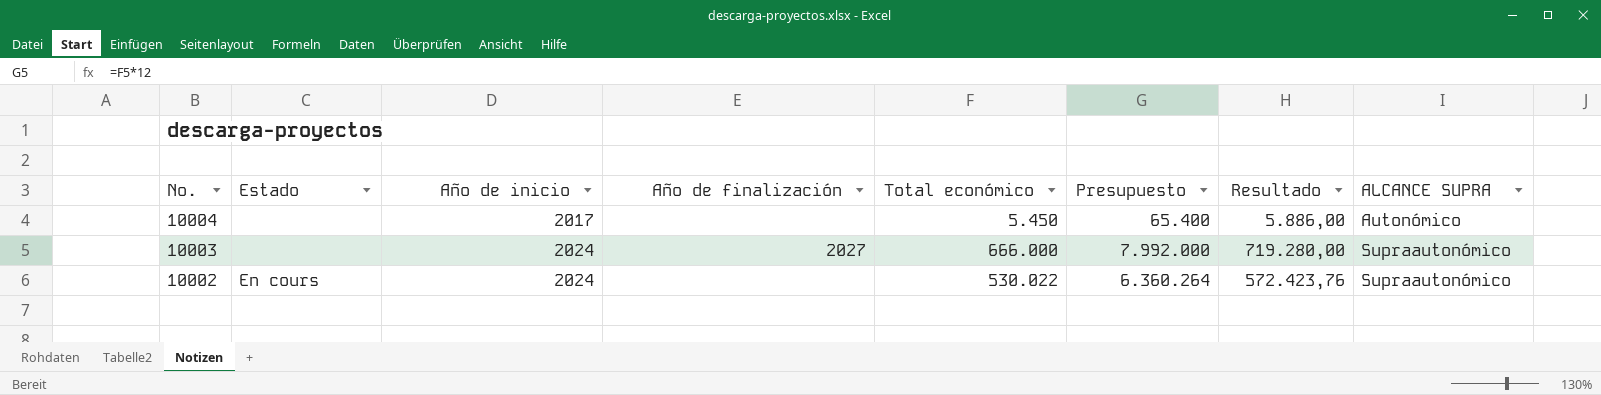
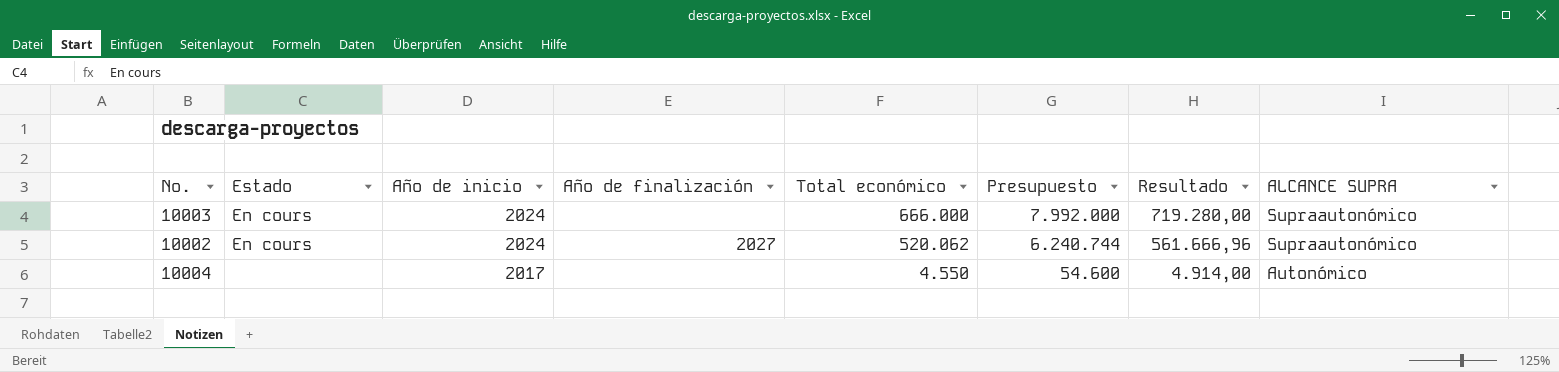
row order: No. descending -> Año de inicio descending
10003 | Estado: none -> En cours
10003 | Año de finalización: 2027 -> none
10002 | Año de finalización: none -> 2027
10002 | Total económico: 530.022 -> 520.062
10002 | Presupuesto: 6.360.264 -> 6.240.744
10002 | Resultado: 572.423,76 -> 561.666,96
10004 | Total económico: 5.450 -> 4.550
10004 | Presupuesto: 65.400 -> 54.600
10004 | Resultado: 5.886,00 -> 4.914,00

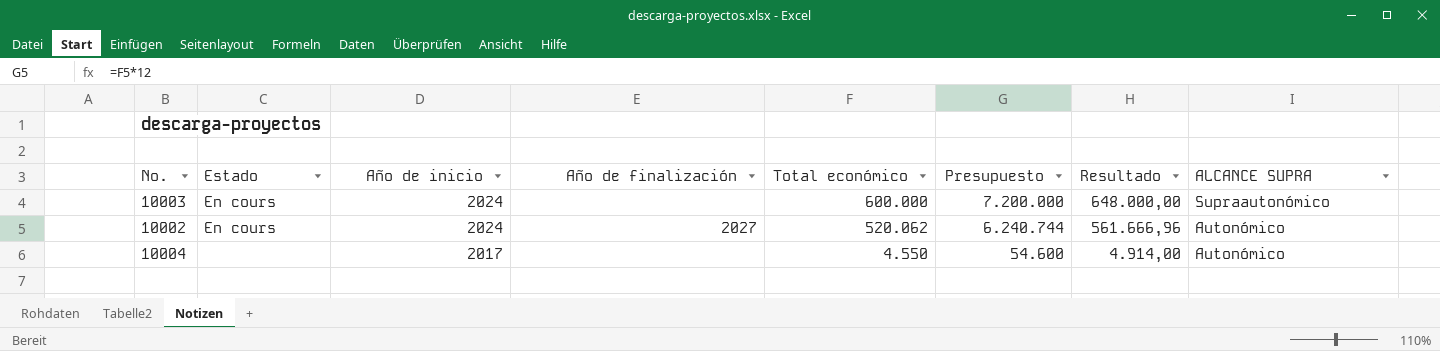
10003 | Total económico: 666.000 -> 600.000
10003 | Presupuesto: 7.992.000 -> 7.200.000
10003 | Resultado: 719.280,00 -> 648.000,00
10002 | ALCANCE SUPRA: Supraautonómico -> Autonómico

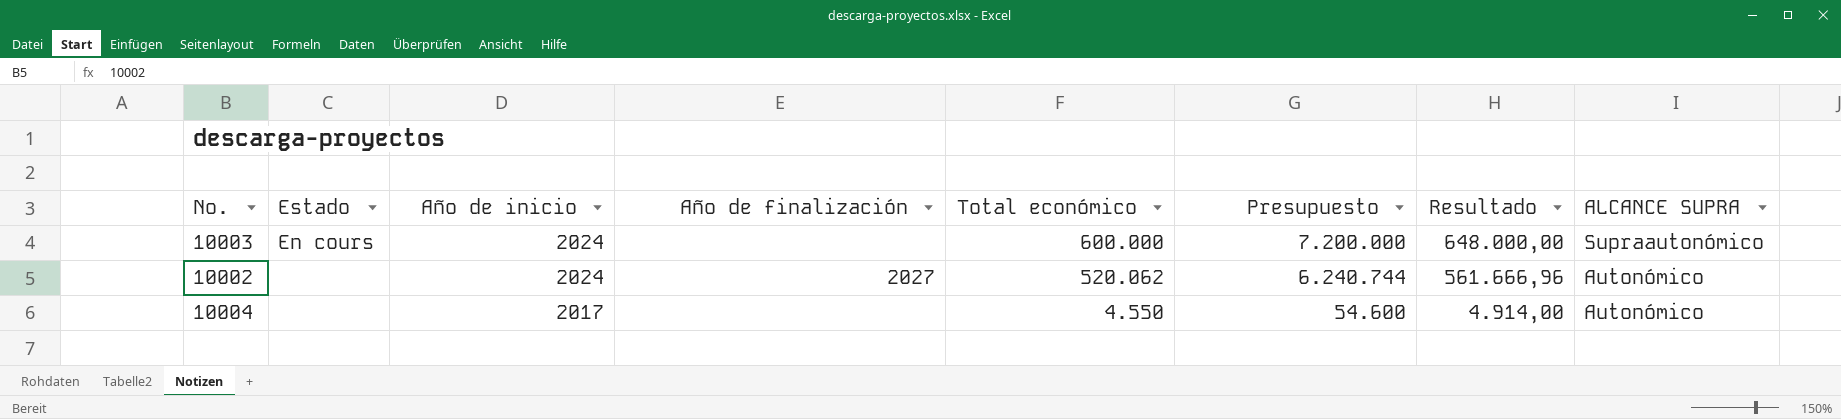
10002 | Estado: En cours -> none

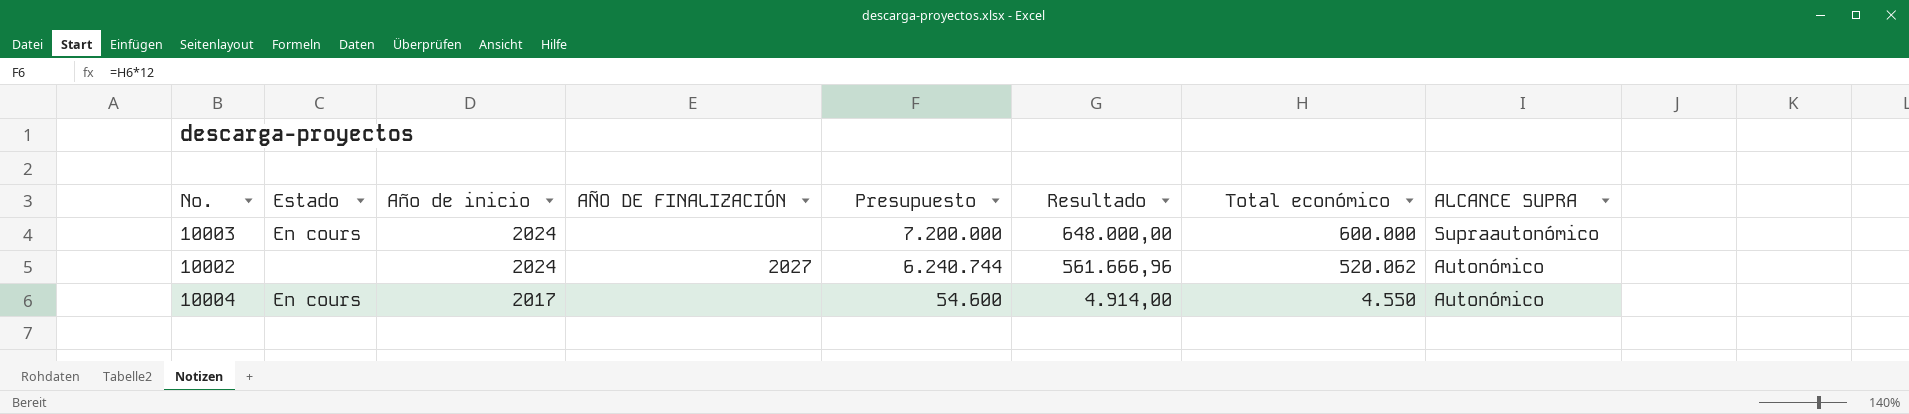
column name: Año de finalización -> AÑO DE FINALIZACIÓN
column Total económico | position: 5 -> 7
10004 | Estado: none -> En cours

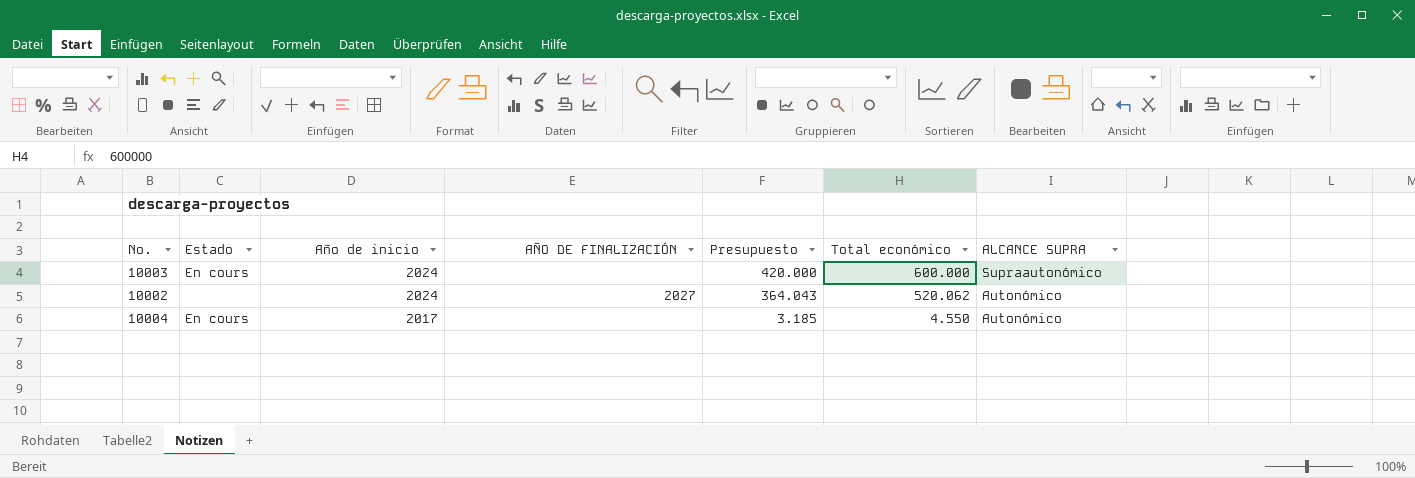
column Resultado | formula: [Total económico] * 1,08 -> none
column Presupuesto | formula: [Total económico] * 12 -> [Total económico] * 0,7

